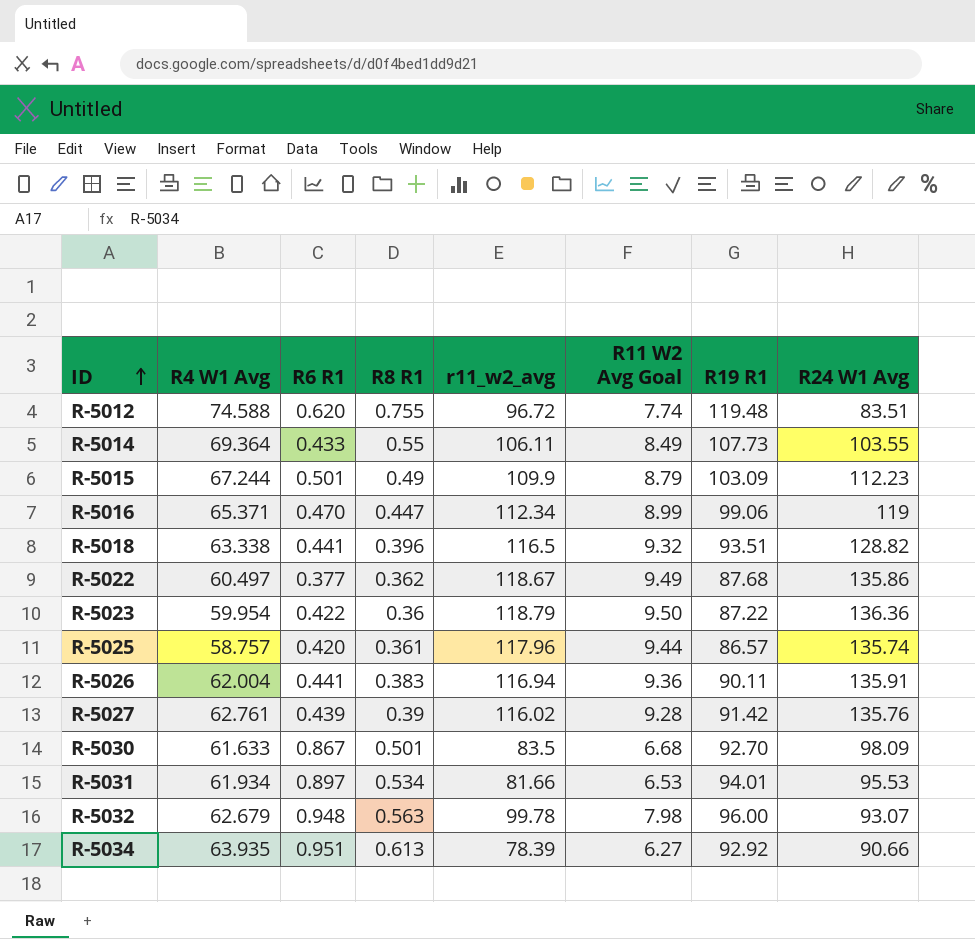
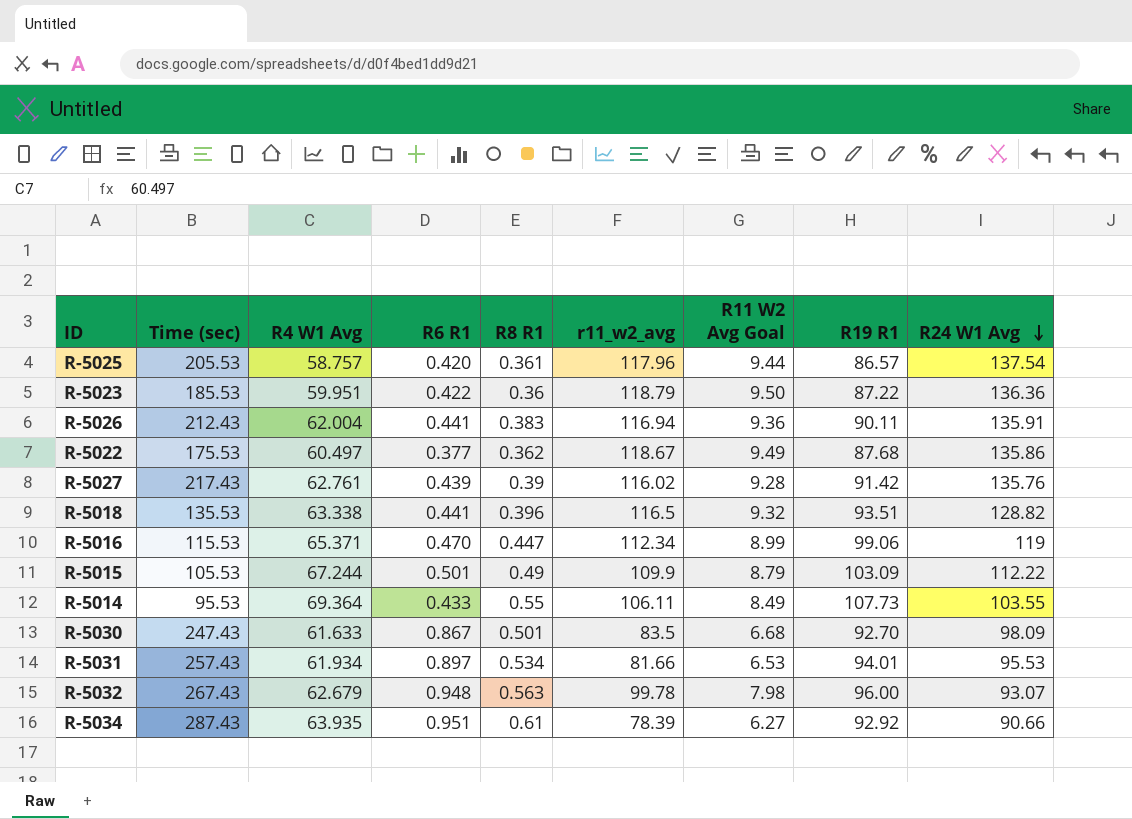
row order: ID ascending -> R24 W1 Avg descending
column Time (sec) | position: none -> 2
row R-5012: 74.588 | 0.620 | 0.755 | 96.72 | 7.74 | 119.48 | 83.51 -> none
R-5025 | R24 W1 Avg: 135.74 -> 137.54
R-5023 | R4 W1 Avg: 59.954 -> 59.951
R-5015 | R24 W1 Avg: 112.23 -> 112.22
R-5034 | R8 R1: 0.613 -> 0.61

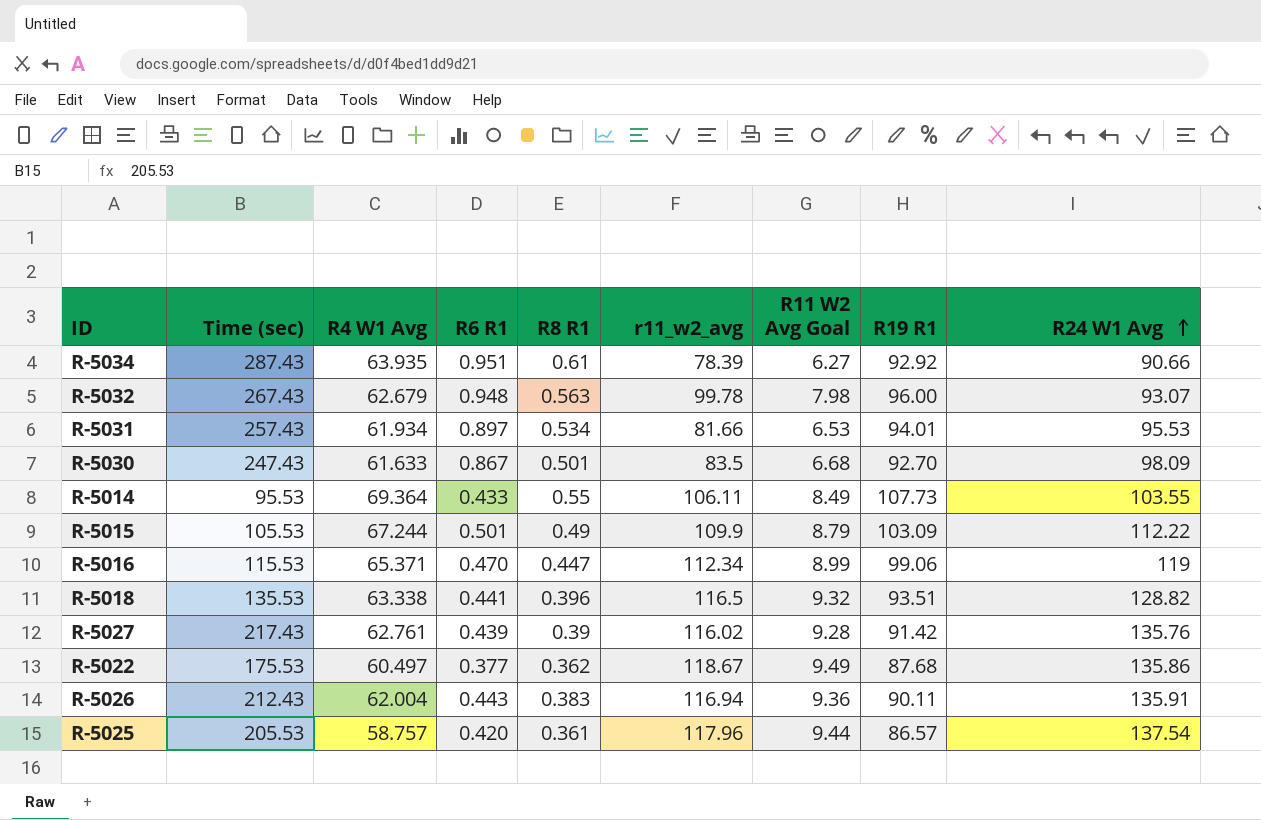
row order: R24 W1 Avg descending -> R24 W1 Avg ascending
row R-5023: 185.53 | 59.951 | 0.422 | 0.36 | 118.79 | 9.50 | 87.22 | 136.36 -> none
R-5026 | R6 R1: 0.441 -> 0.443

